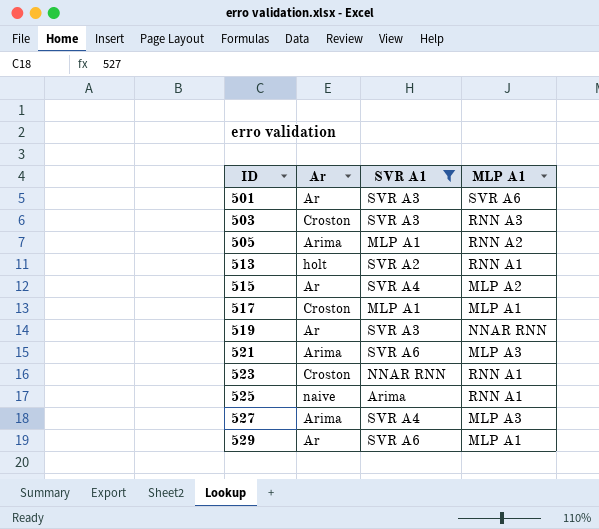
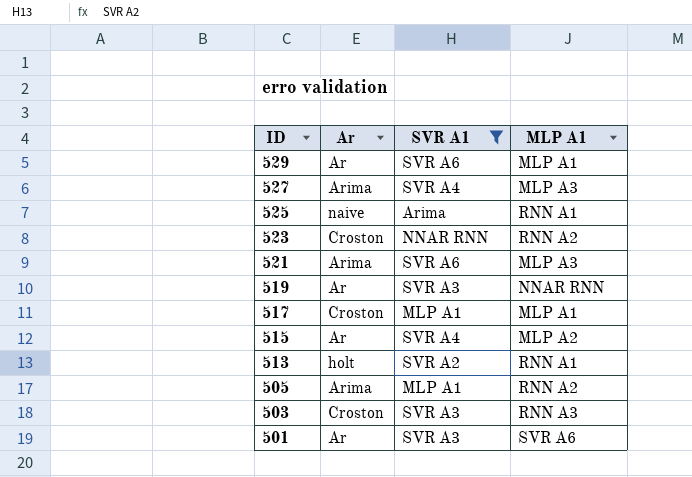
row order: ID ascending -> ID descending
523 | MLP A1: RNN A1 -> RNN A2

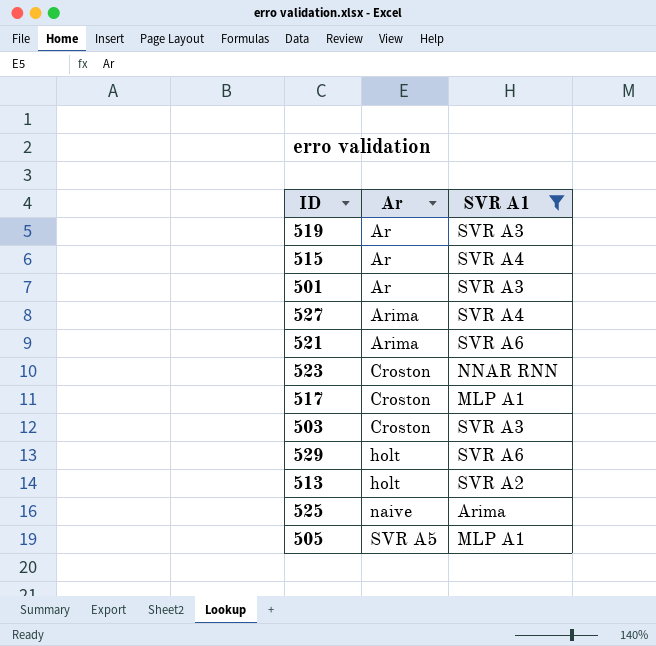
row order: ID descending -> Ar ascending
column MLP A1 | position: 4 -> none
529 | Ar: Ar -> holt
505 | Ar: Arima -> SVR A5

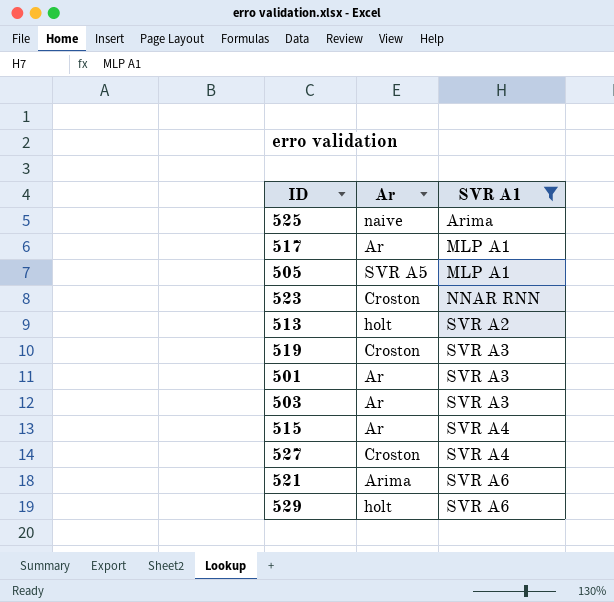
row order: Ar ascending -> SVR A1 ascending
517 | Ar: Croston -> Ar
519 | Ar: Ar -> Croston
503 | Ar: Croston -> Ar
527 | Ar: Arima -> Croston

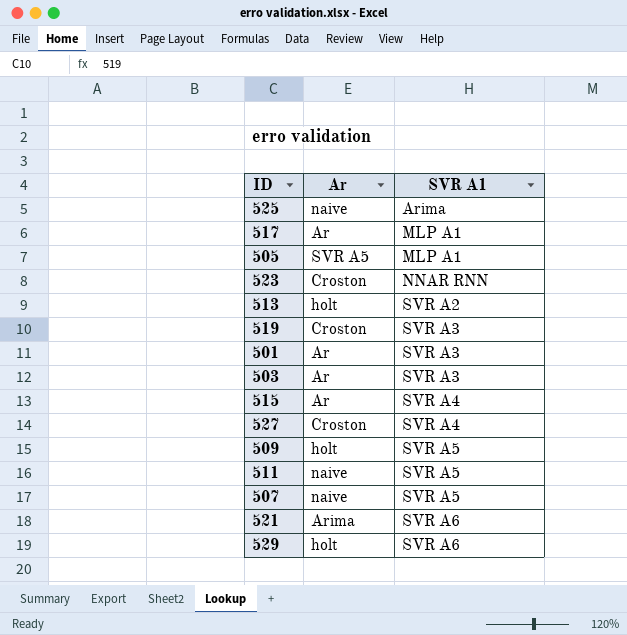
filter: SVR A1 != SVR A5 -> none

